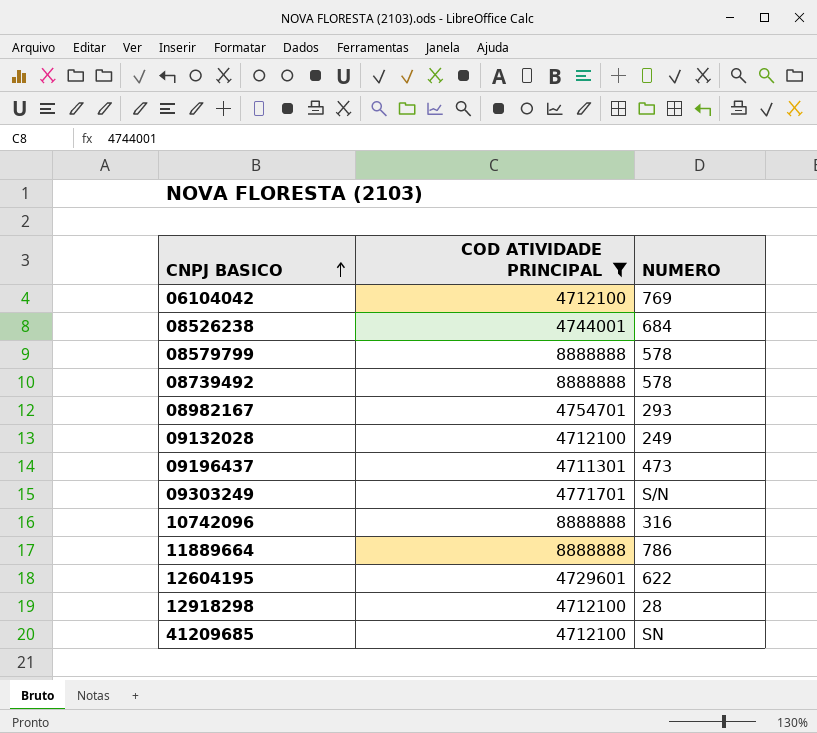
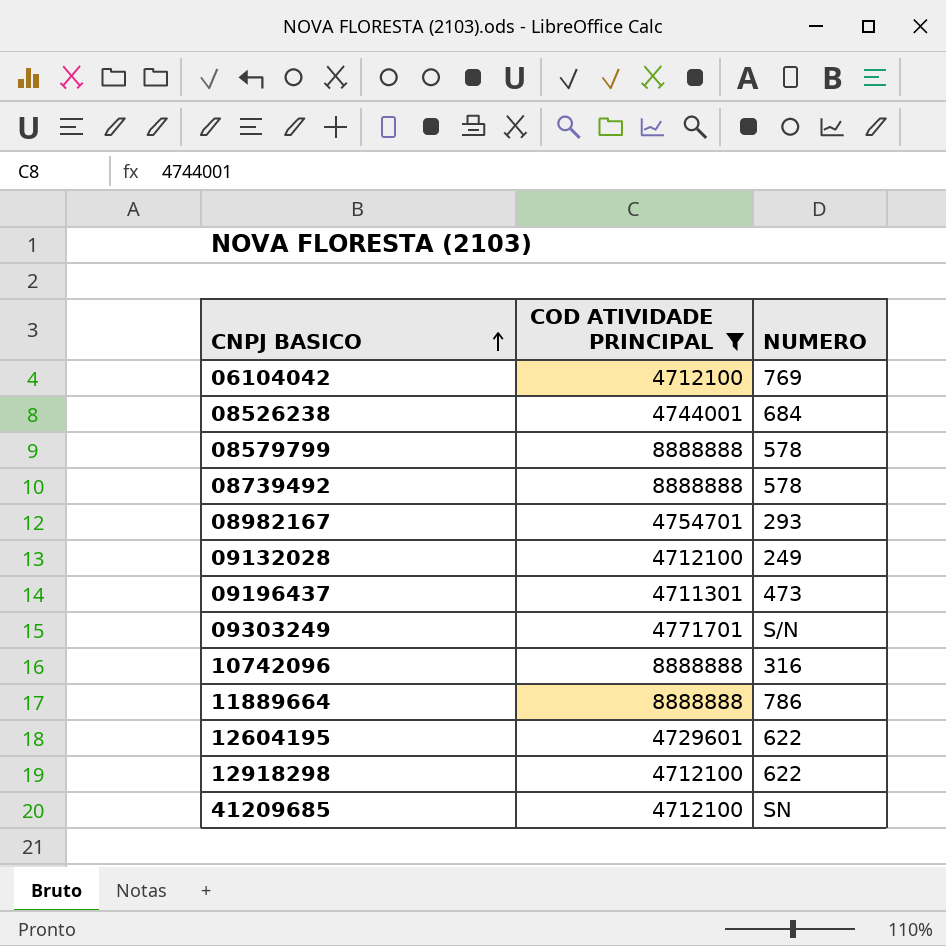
12918298 | NUMERO: 28 -> 622

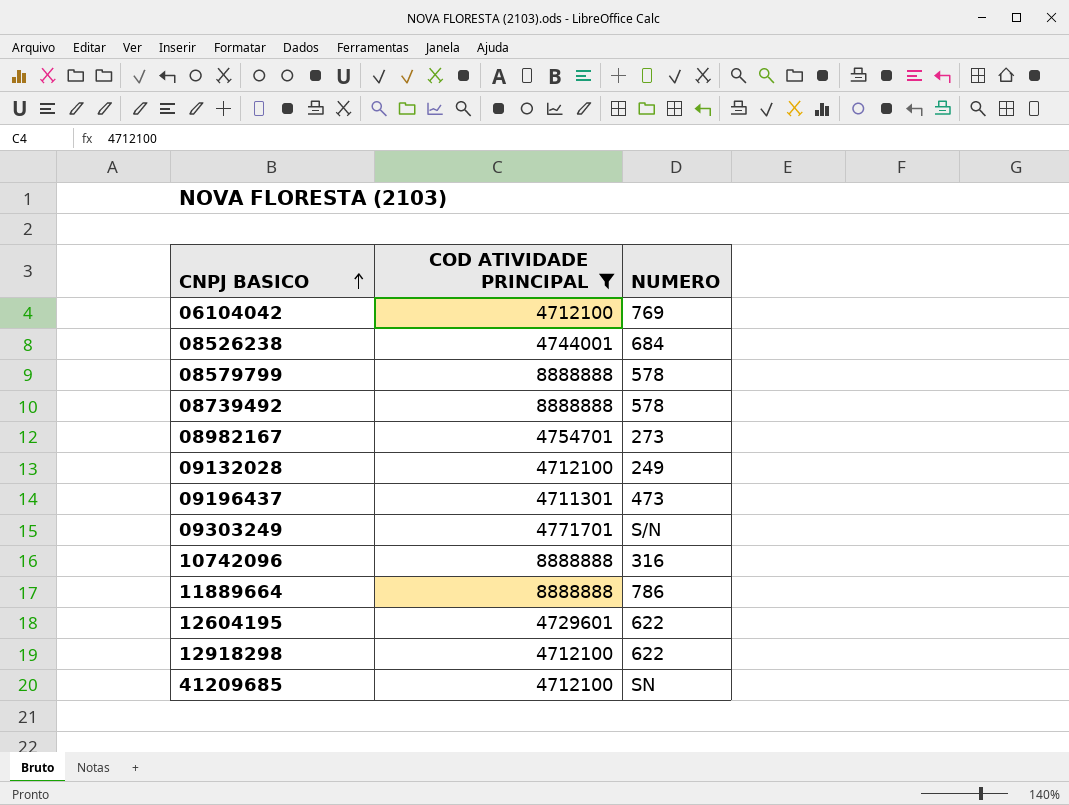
08982167 | NUMERO: 293 -> 273

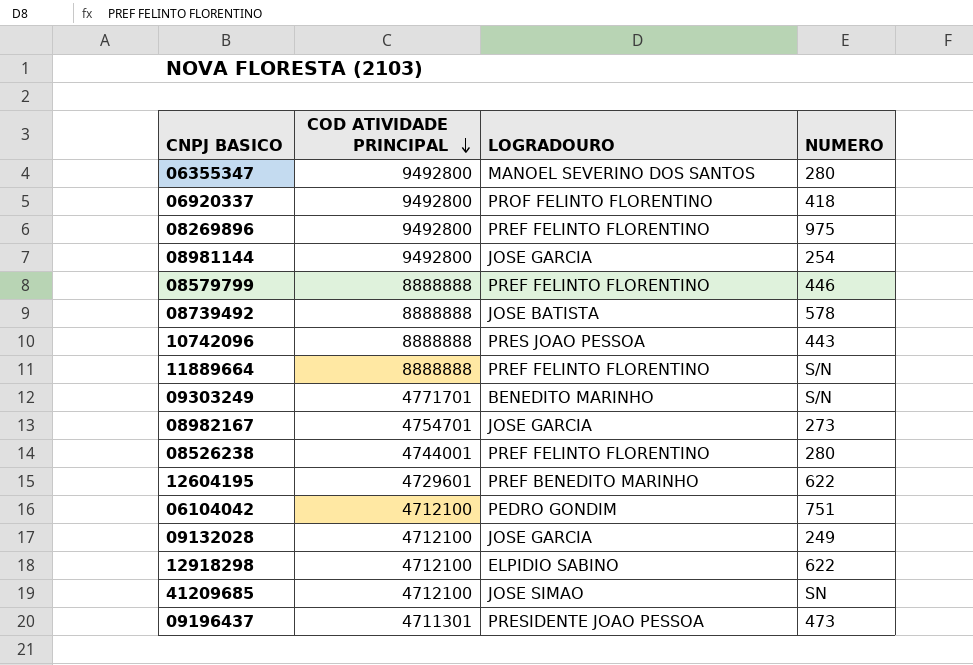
filter: COD ATIVIDADE PRINCIPAL != 9492800 -> none
row order: CNPJ BASICO ascending -> COD ATIVIDADE PRINCIPAL descending
column LOGRADOURO | position: none -> 3
08579799 | NUMERO: 578 -> 446
10742096 | NUMERO: 316 -> 443
11889664 | NUMERO: 786 -> S/N
08526238 | NUMERO: 684 -> 280
06104042 | NUMERO: 769 -> 751

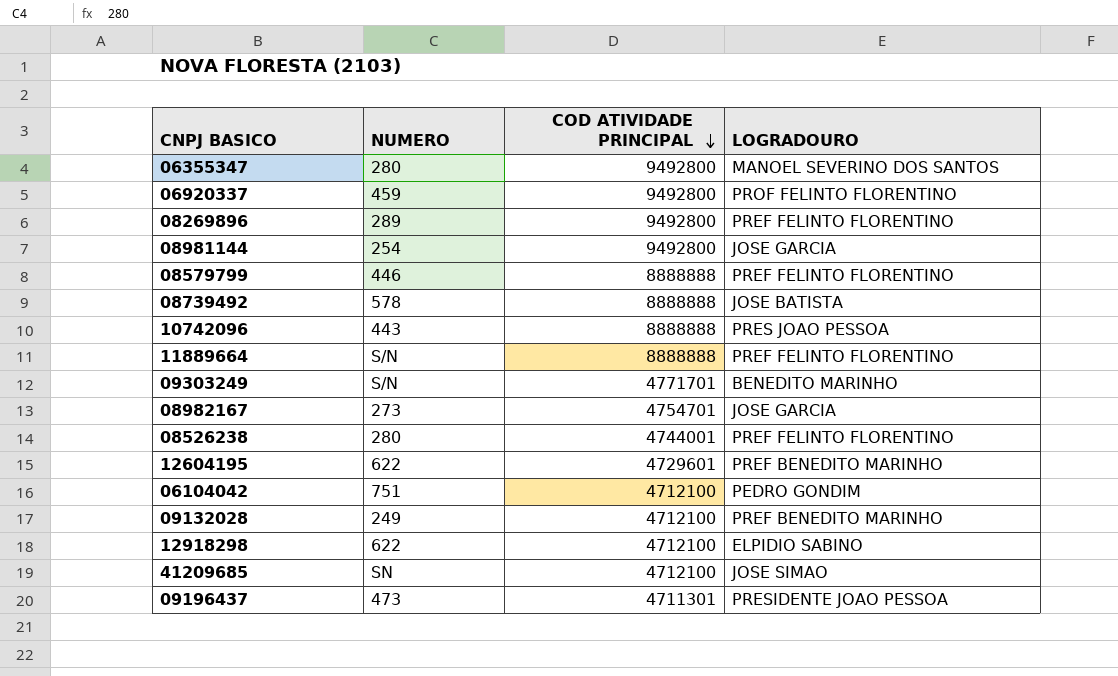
column NUMERO | position: 4 -> 2
06920337 | NUMERO: 418 -> 459
08269896 | NUMERO: 975 -> 289
09132028 | LOGRADOURO: JOSE GARCIA -> PREF BENEDITO MARINHO

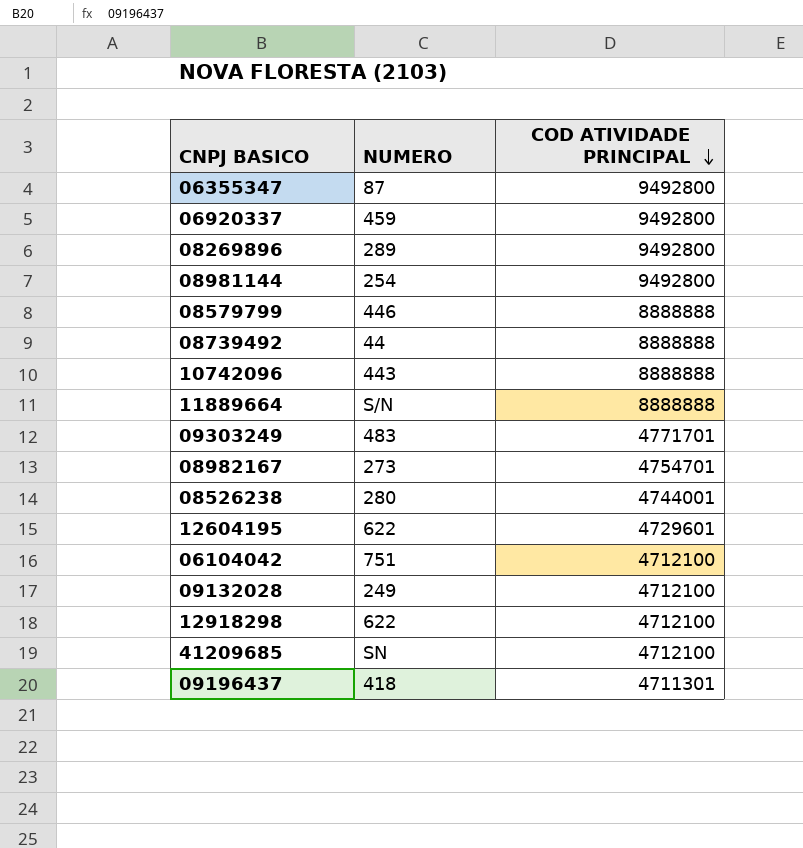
column LOGRADOURO | position: 4 -> none
06355347 | NUMERO: 280 -> 87
08739492 | NUMERO: 578 -> 44
09303249 | NUMERO: S/N -> 483
09196437 | NUMERO: 473 -> 418

